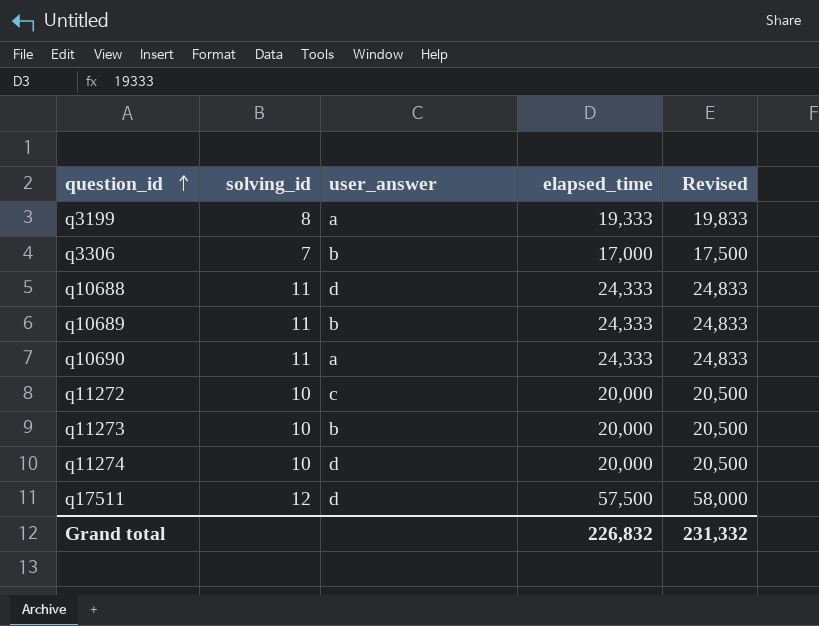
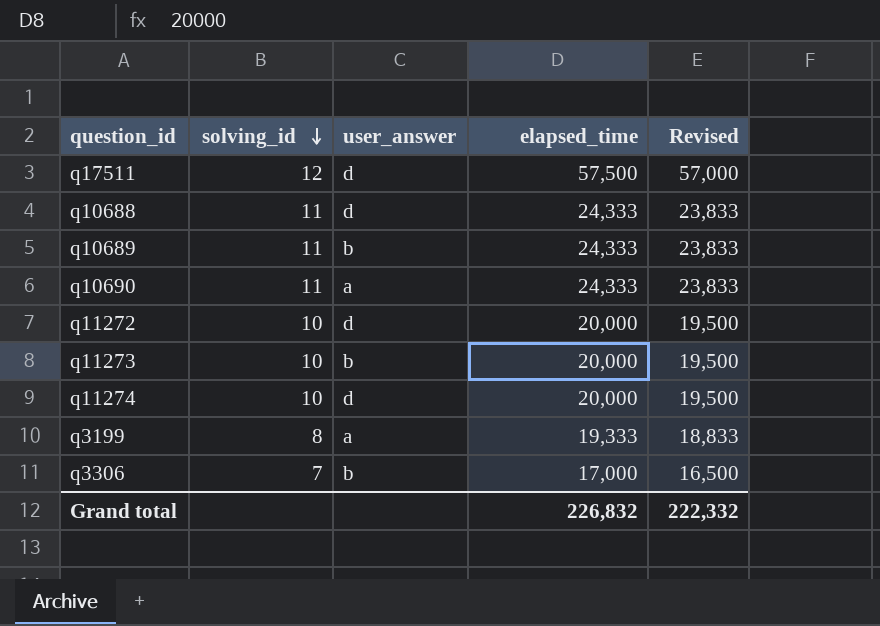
row order: question_id ascending -> solving_id descending
column Revised | formula: [elapsed_time] + 500 -> [elapsed_time] - 500
q11272 | user_answer: c -> d
Grand total | Revised: 231,332 -> 222,332

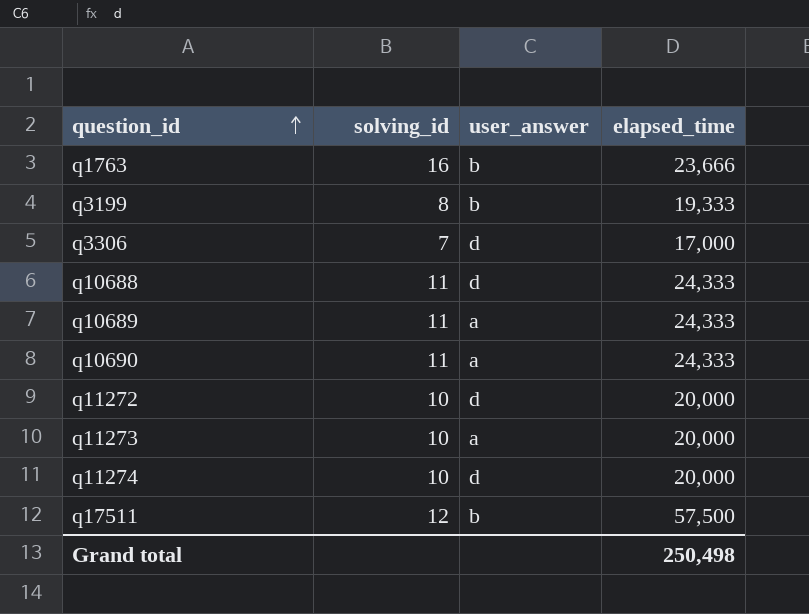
row order: solving_id descending -> question_id ascending
column Revised | formula: [elapsed_time] - 500 -> none
row q1763: none -> 16 | b | 23,666
q3199 | user_answer: a -> b
q3306 | user_answer: b -> d
q10689 | user_answer: b -> a
q11273 | user_answer: b -> a
q17511 | user_answer: d -> b
Grand total | elapsed_time: 226,832 -> 250,498

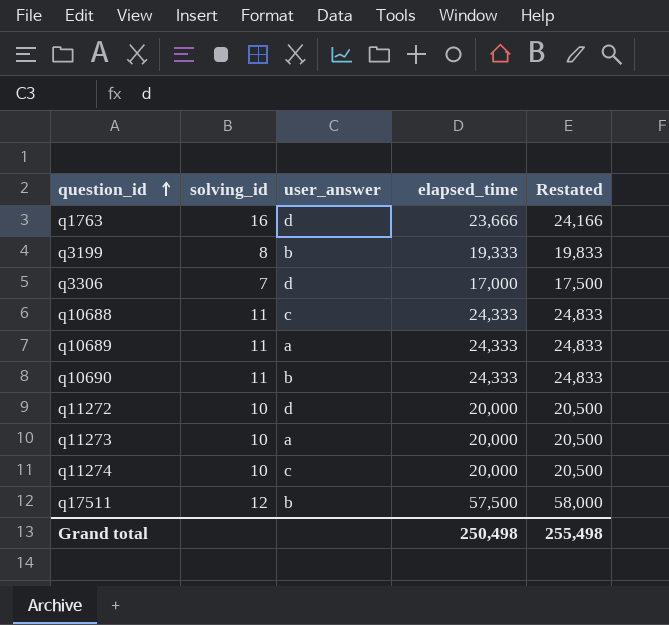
column Restated | formula: none -> [elapsed_time] + 500
q1763 | user_answer: b -> d
q10688 | user_answer: d -> c
q10690 | user_answer: a -> b
q11274 | user_answer: d -> c

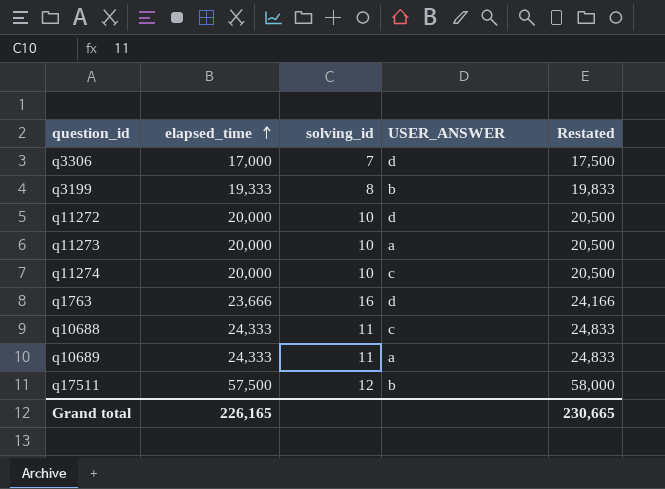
row order: question_id ascending -> elapsed_time ascending
column elapsed_time | position: 4 -> 2
column name: user_answer -> USER_ANSWER
row q10690: 11 | b | 24,333 | 24,833 -> none
Grand total | elapsed_time: 250,498 -> 226,165
Grand total | Restated: 255,498 -> 230,665

